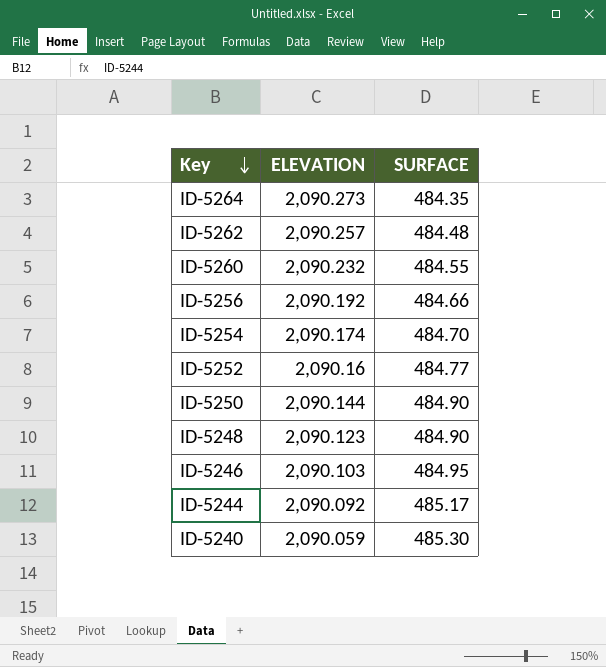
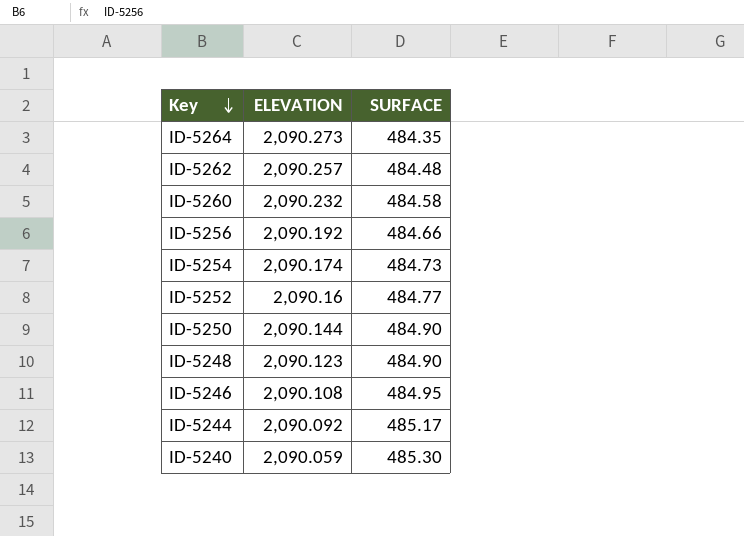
ID-5260 | SURFACE: 484.55 -> 484.58
ID-5254 | SURFACE: 484.70 -> 484.73
ID-5246 | ELEVATION: 2,090.103 -> 2,090.108

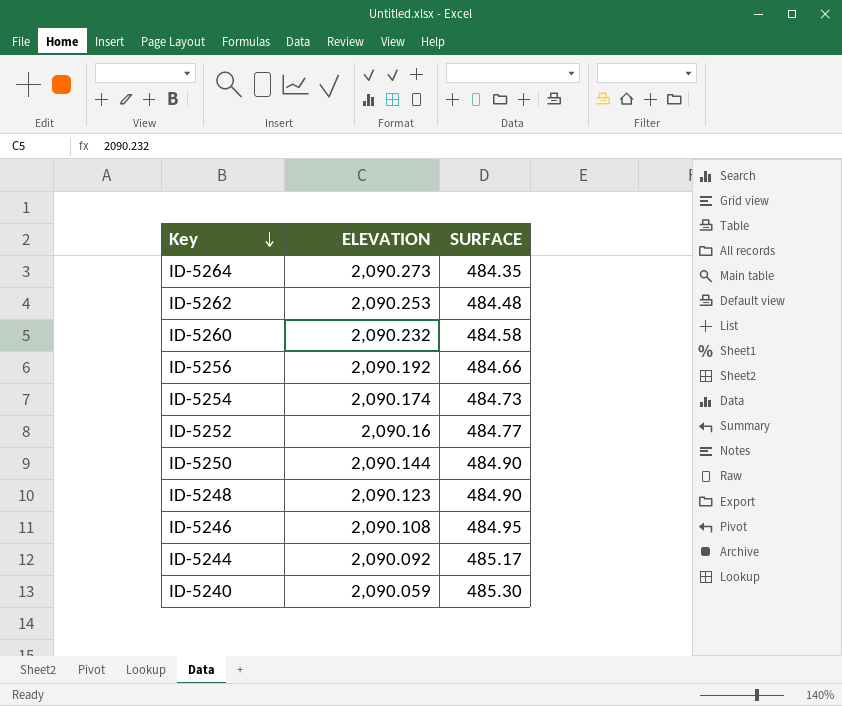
ID-5262 | ELEVATION: 2,090.257 -> 2,090.253

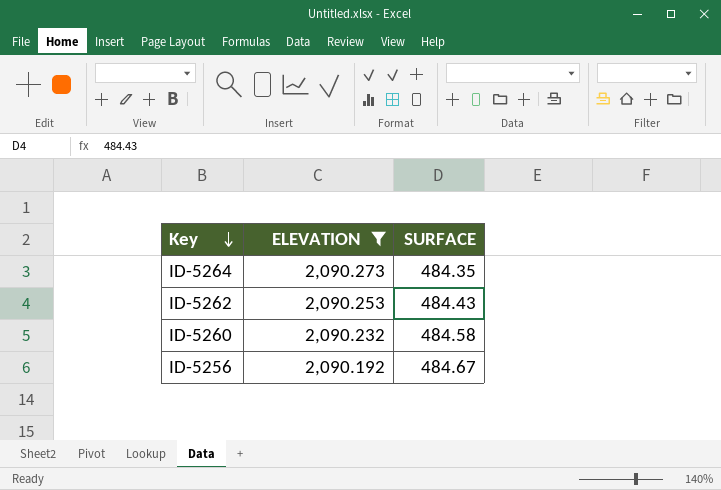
filter: none -> ELEVATION >= 2,090.192
ID-5262 | SURFACE: 484.48 -> 484.43
ID-5256 | SURFACE: 484.66 -> 484.67

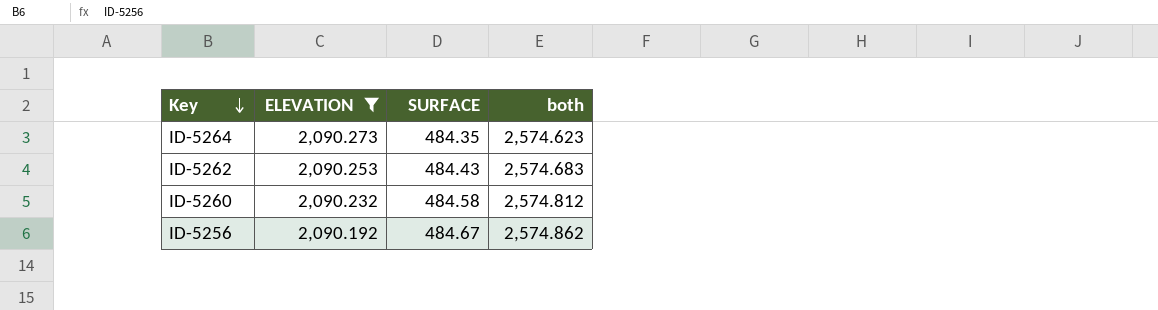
column both | formula: none -> [ELEVATION] + [SURFACE]

